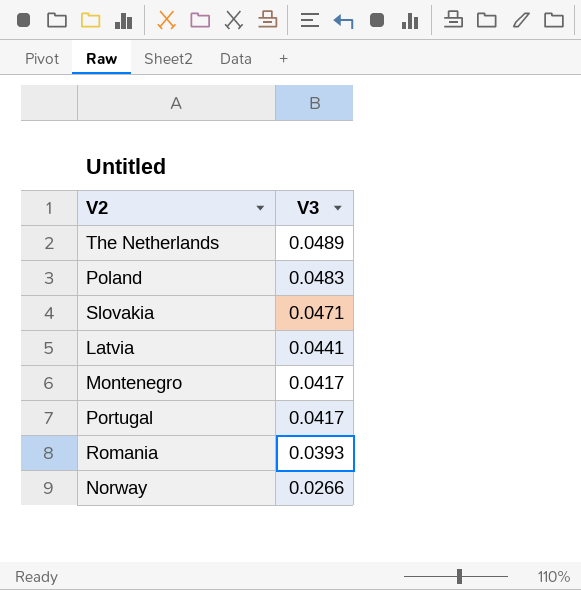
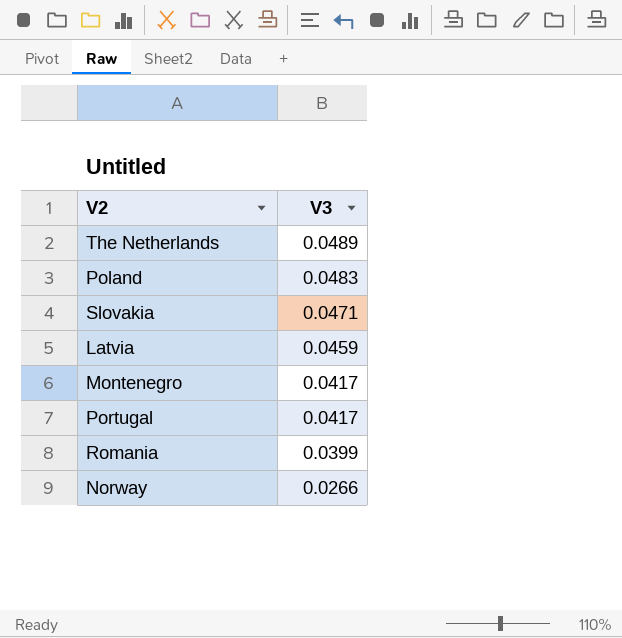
Latvia | V3: 0.0441 -> 0.0459
Romania | V3: 0.0393 -> 0.0399

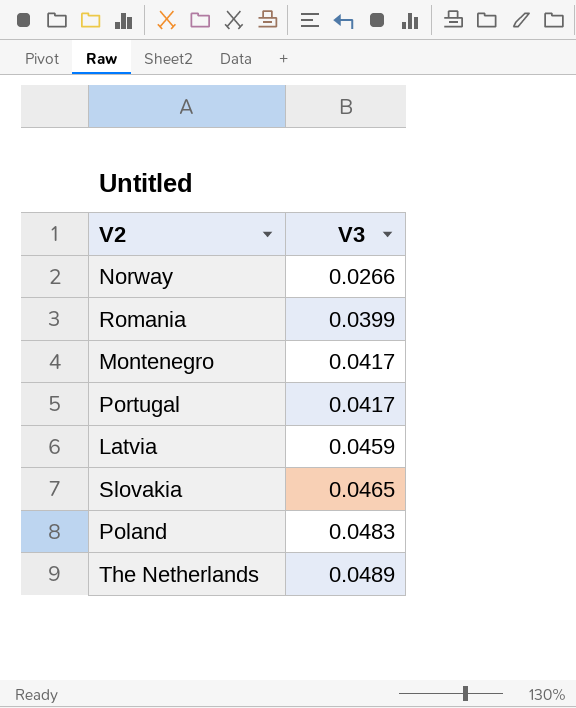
row order: V3 descending -> V3 ascending
Slovakia | V3: 0.0471 -> 0.0465

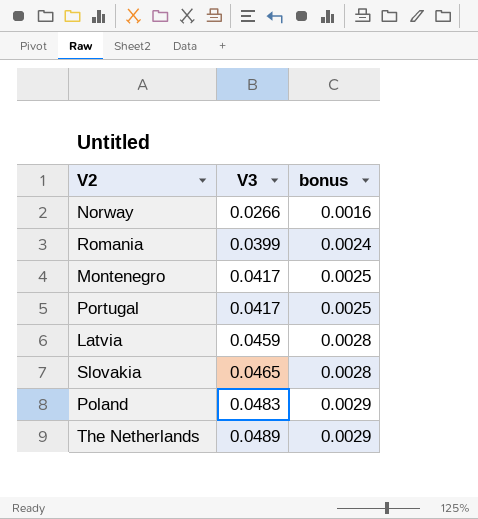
column bonus | formula: none -> [V3] * 0.06

